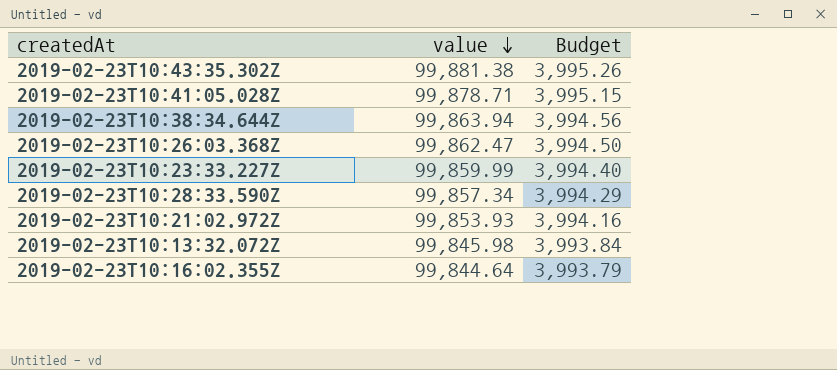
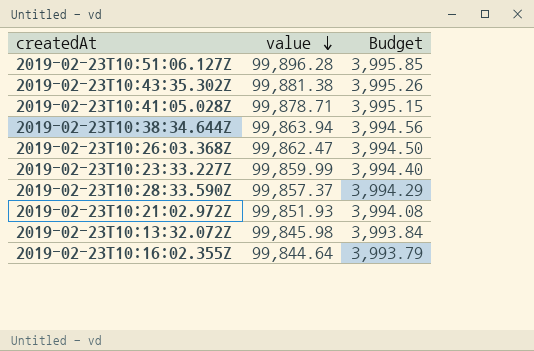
row 2019-02-23T10:51:06.127Z: none -> 99,896.28 | 3,995.85
2019-02-23T10:28:33.590Z | value: 99,857.34 -> 99,857.37
2019-02-23T10:21:02.972Z | value: 99,853.93 -> 99,851.93
2019-02-23T10:21:02.972Z | Budget: 3,994.16 -> 3,994.08

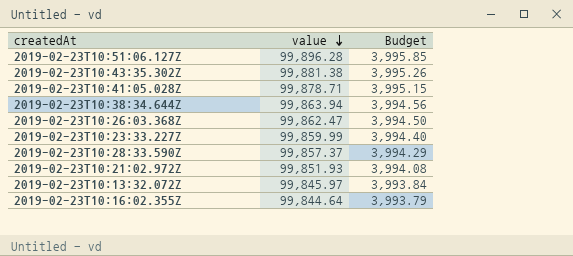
2019-02-23T10:13:32.072Z | value: 99,845.98 -> 99,845.97

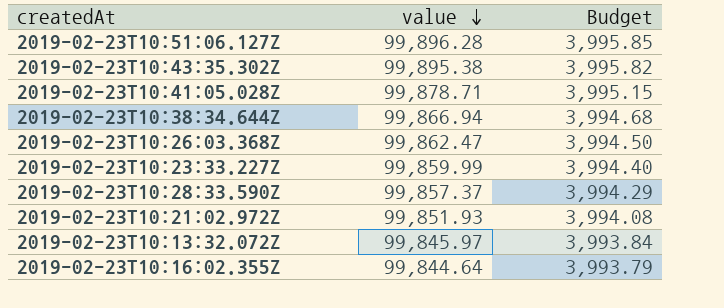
2019-02-23T10:43:35.302Z | value: 99,881.38 -> 99,895.38
2019-02-23T10:43:35.302Z | Budget: 3,995.26 -> 3,995.82
2019-02-23T10:38:34.644Z | value: 99,863.94 -> 99,866.94
2019-02-23T10:38:34.644Z | Budget: 3,994.56 -> 3,994.68

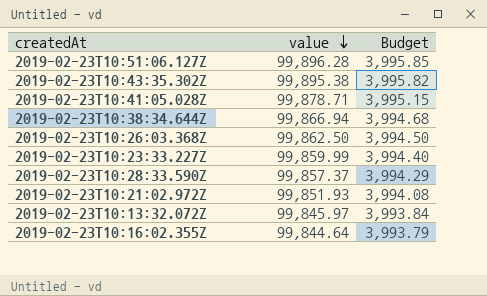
2019-02-23T10:26:03.368Z | value: 99,862.47 -> 99,862.50

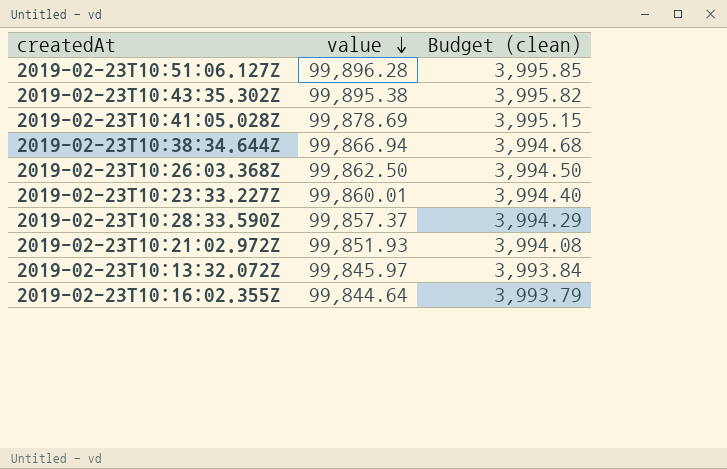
column name: Budget -> Budget (clean)
2019-02-23T10:41:05.028Z | value: 99,878.71 -> 99,878.69
2019-02-23T10:23:33.227Z | value: 99,859.99 -> 99,860.01

